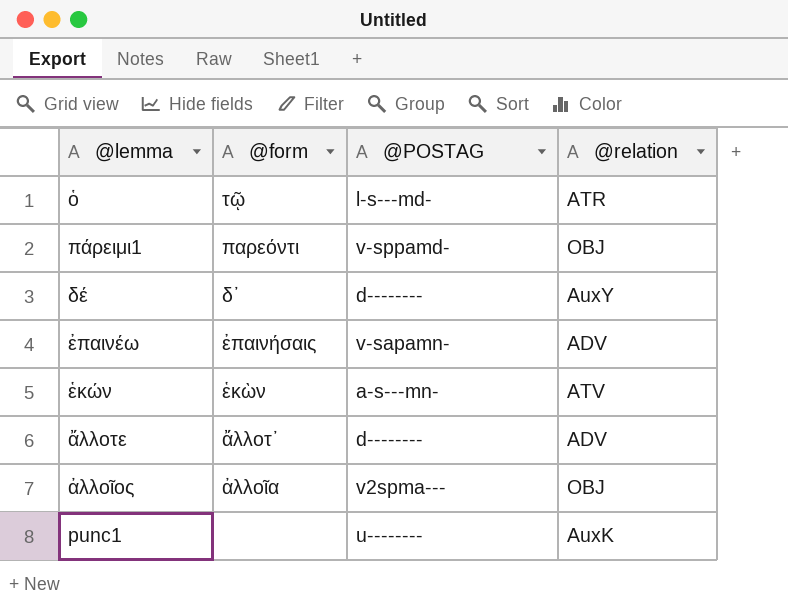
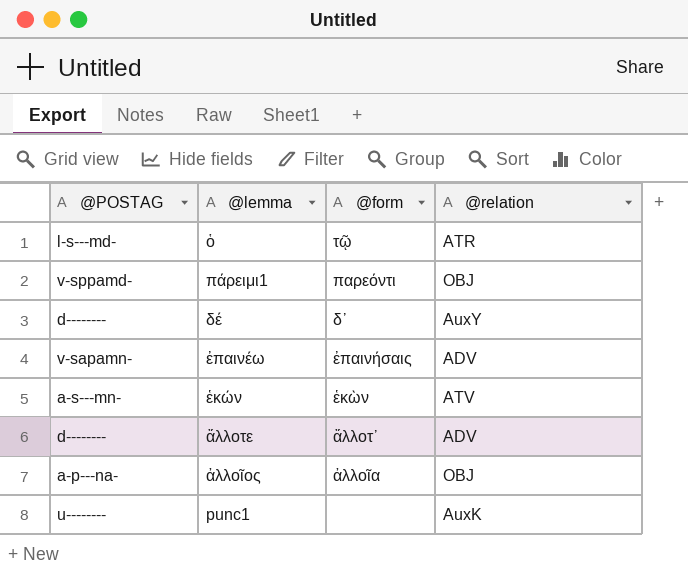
column @POSTAG | position: 3 -> 1
ἀλλοῖος | @POSTAG: v2spma--- -> a-p---na-

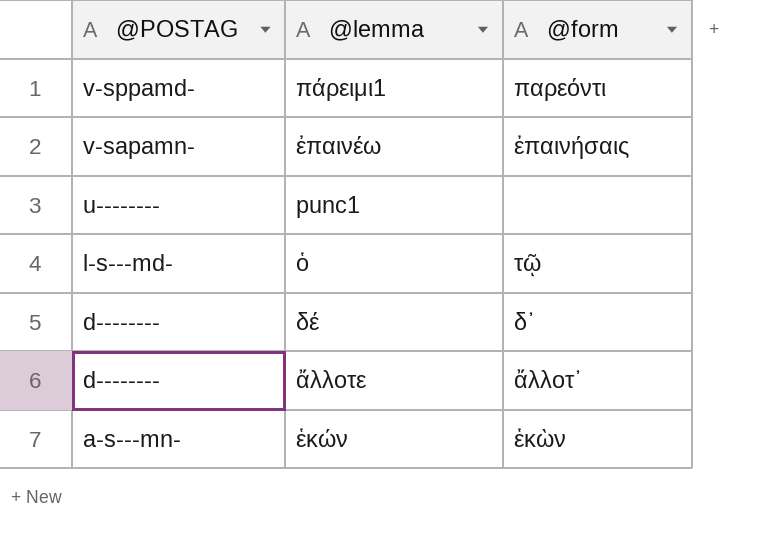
row order: none -> @POSTAG descending
column @relation | position: 4 -> none
row ἀλλοῖος: a-p---na- | ἀλλοῖα | OBJ -> none

